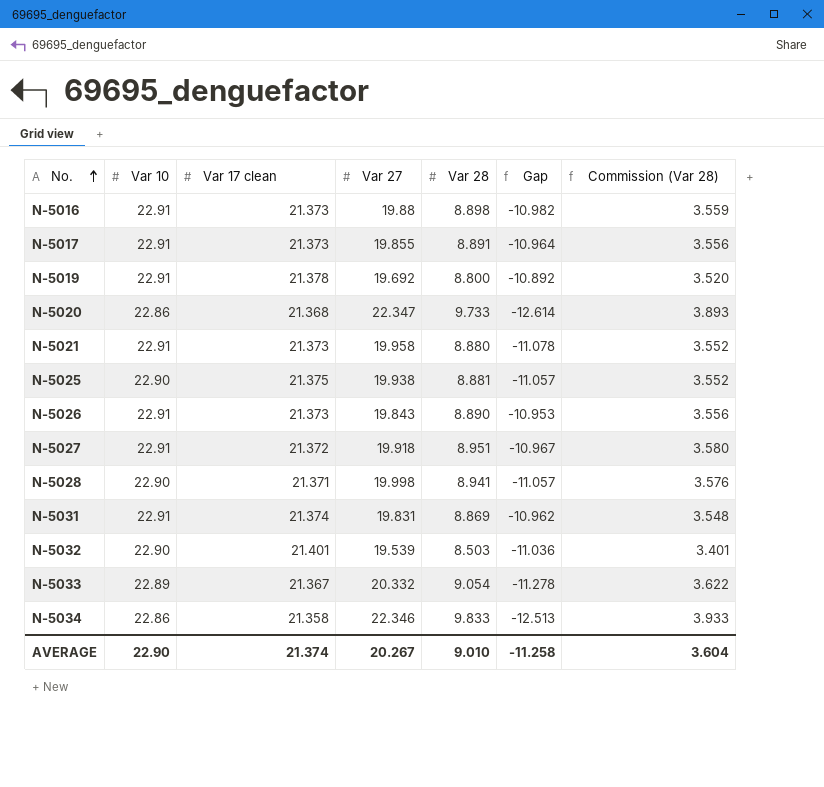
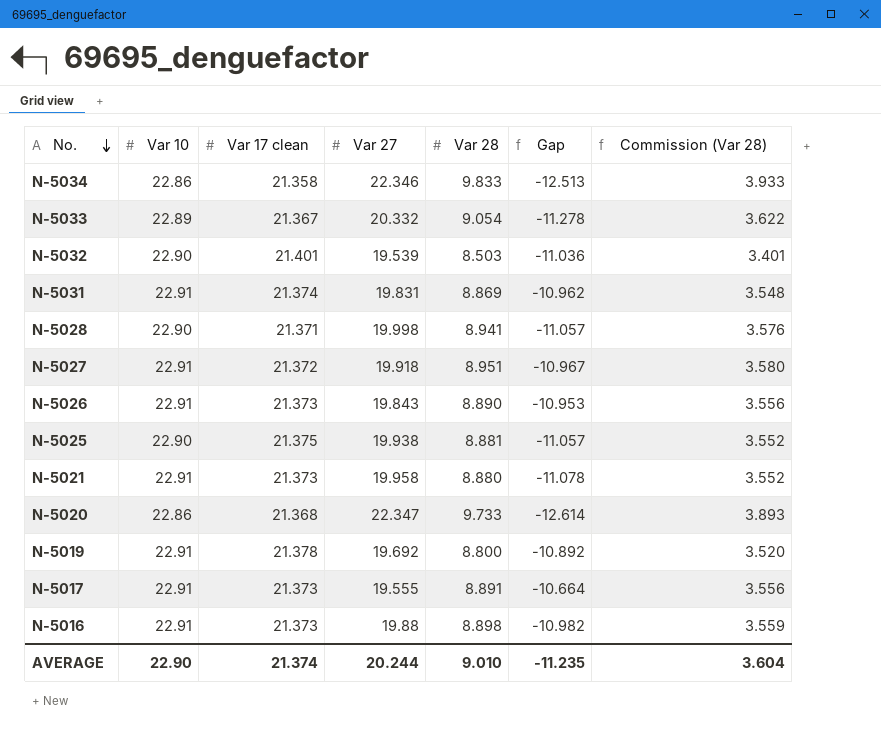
row order: No. ascending -> No. descending
N-5017 | Var 27: 19.855 -> 19.555
N-5017 | Gap: -10.964 -> -10.664
AVERAGE | Var 27: 20.267 -> 20.244
AVERAGE | Gap: -11.258 -> -11.235

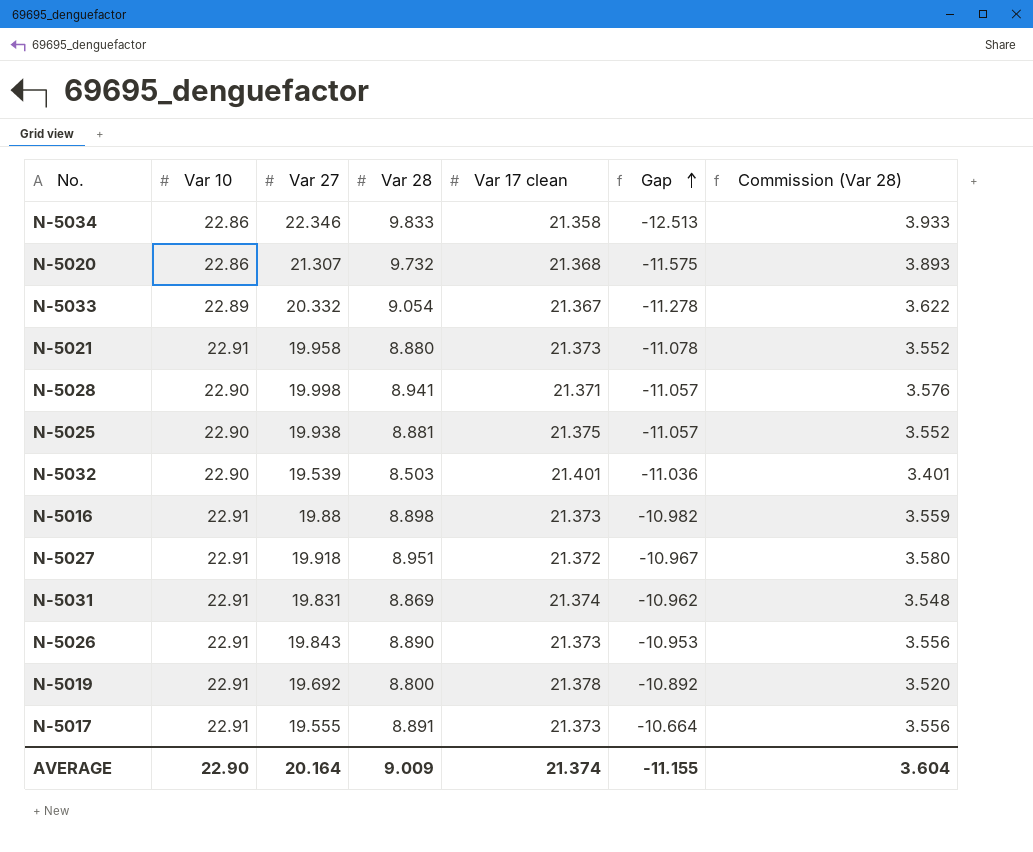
row order: No. descending -> Gap ascending
column Var 17 clean | position: 3 -> 5
N-5020 | Var 27: 22.347 -> 21.307
N-5020 | Var 28: 9.733 -> 9.732
N-5020 | Gap: -12.614 -> -11.575
AVERAGE | Var 27: 20.244 -> 20.164
AVERAGE | Var 28: 9.010 -> 9.009
AVERAGE | Gap: -11.235 -> -11.155

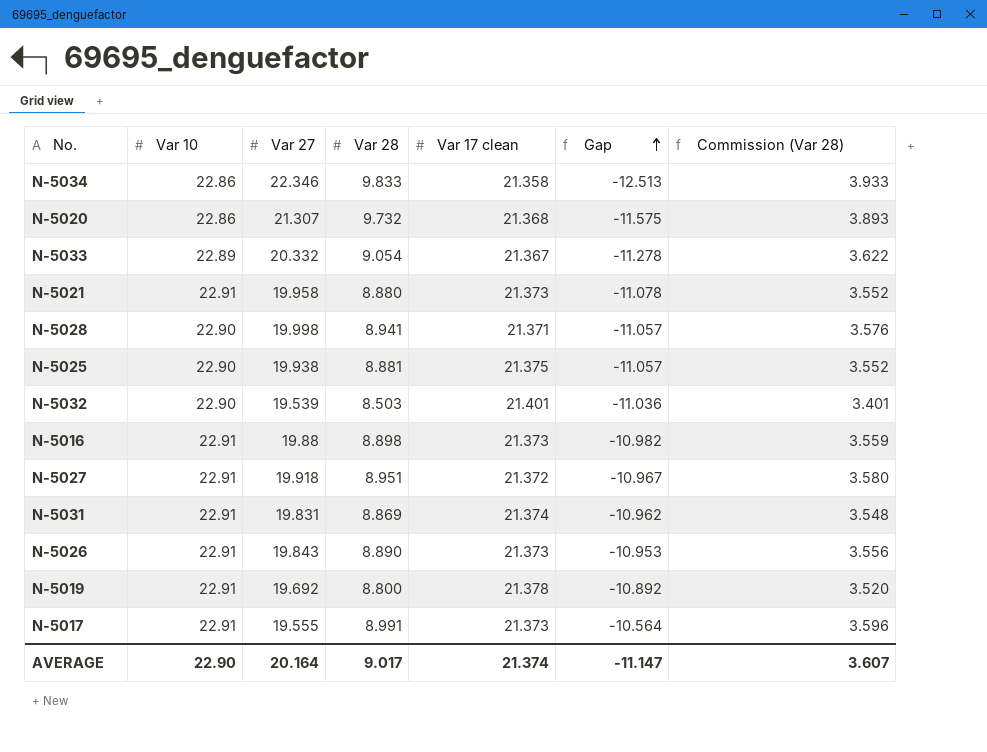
N-5017 | Var 28: 8.891 -> 8.991
N-5017 | Gap: -10.664 -> -10.564
N-5017 | Commission (Var 28): 3.556 -> 3.596
AVERAGE | Var 28: 9.009 -> 9.017
AVERAGE | Gap: -11.155 -> -11.147
AVERAGE | Commission (Var 28): 3.604 -> 3.607

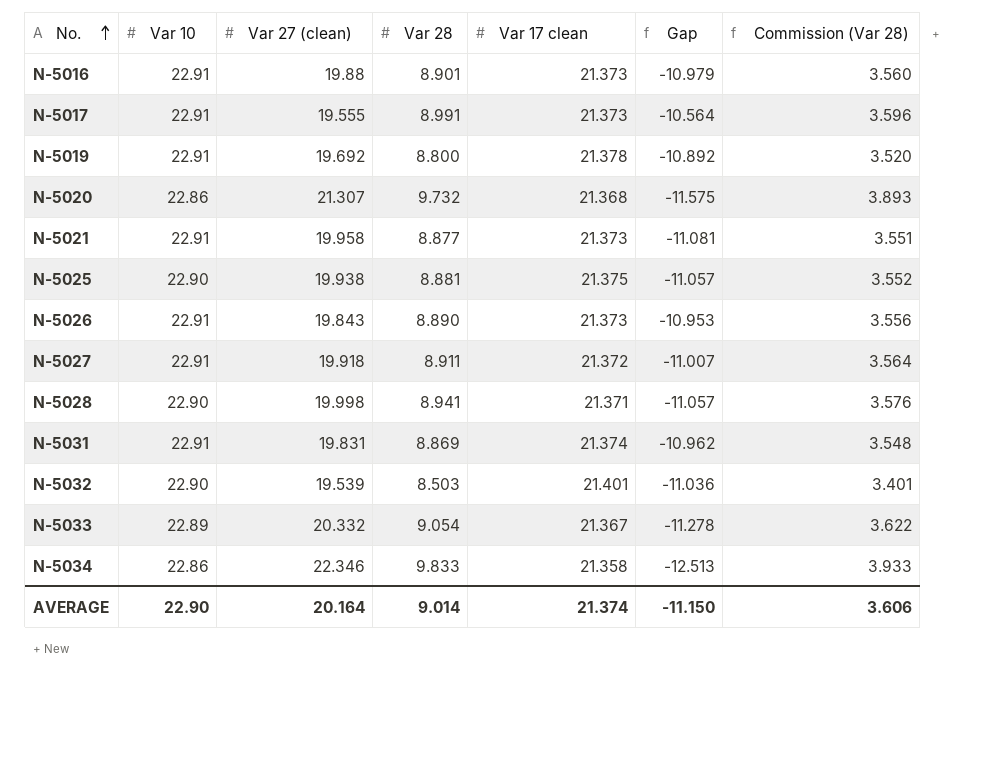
row order: Gap ascending -> No. ascending
column name: Var 27 -> Var 27 (clean)
N-5016 | Var 28: 8.898 -> 8.901
N-5016 | Gap: -10.982 -> -10.979
N-5016 | Commission (Var 28): 3.559 -> 3.560
N-5021 | Var 28: 8.880 -> 8.877
N-5021 | Gap: -11.078 -> -11.081
N-5021 | Commission (Var 28): 3.552 -> 3.551
N-5027 | Var 28: 8.951 -> 8.911
N-5027 | Gap: -10.967 -> -11.007
N-5027 | Commission (Var 28): 3.580 -> 3.564
AVERAGE | Var 28: 9.017 -> 9.014
AVERAGE | Gap: -11.147 -> -11.150
AVERAGE | Commission (Var 28): 3.607 -> 3.606

